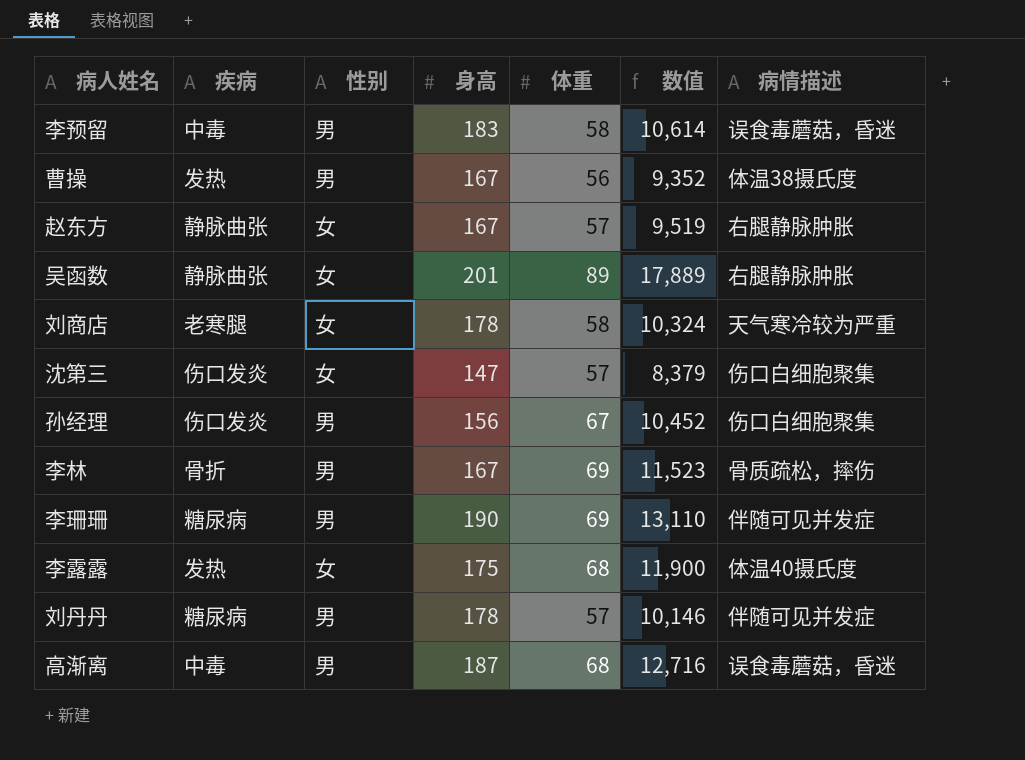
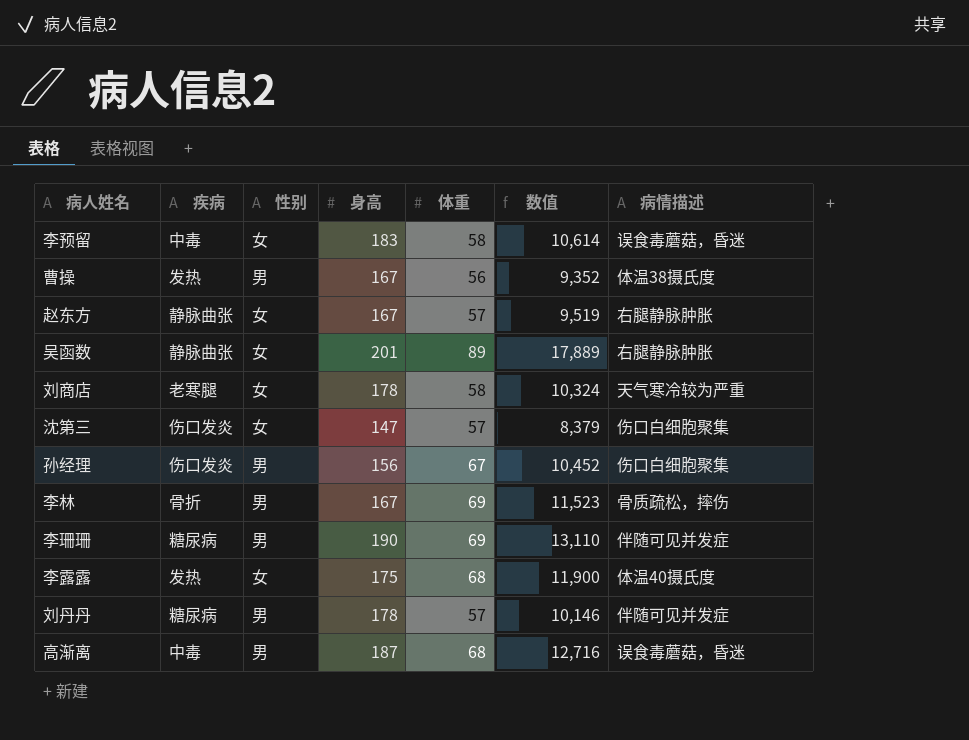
李预留 | 性别: 男 -> 女

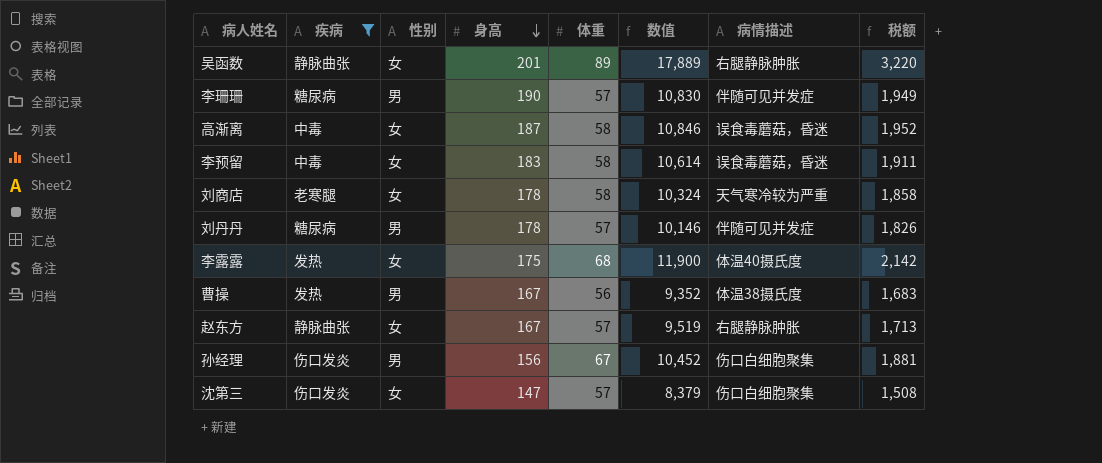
filter: none -> 疾病 != 骨折
row order: none -> 身高 descending
column 税额 | formula: none -> [数值] * 0.18
李珊珊 | 体重: 69 -> 57
李珊珊 | 数值: 13,110 -> 10,830
高渐离 | 性别: 男 -> 女
高渐离 | 体重: 68 -> 58
高渐离 | 数值: 12,716 -> 10,846

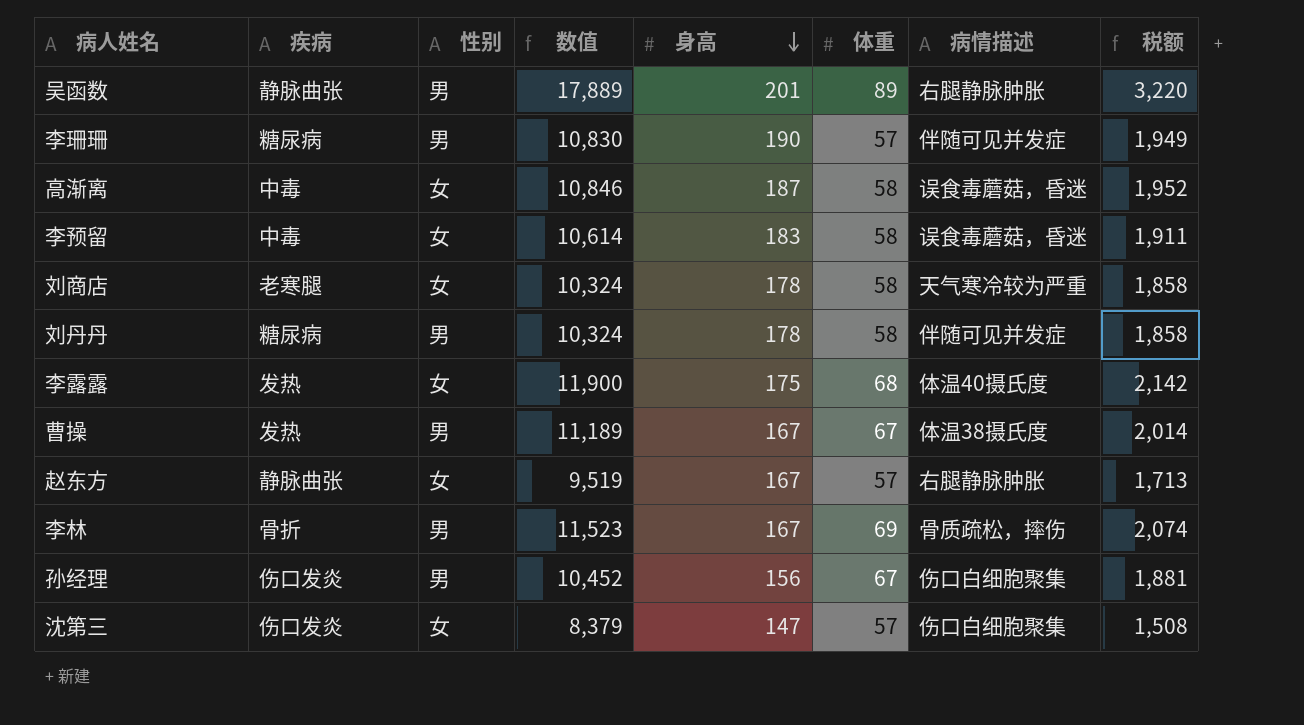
filter: 疾病 != 骨折 -> none
column 数值 | position: 6 -> 4
吴函数 | 性别: 女 -> 男
刘丹丹 | 数值: 10,146 -> 10,324
刘丹丹 | 体重: 57 -> 58
刘丹丹 | 税额: 1,826 -> 1,858
曹操 | 数值: 9,352 -> 11,189
曹操 | 体重: 56 -> 67
曹操 | 税额: 1,683 -> 2,014

